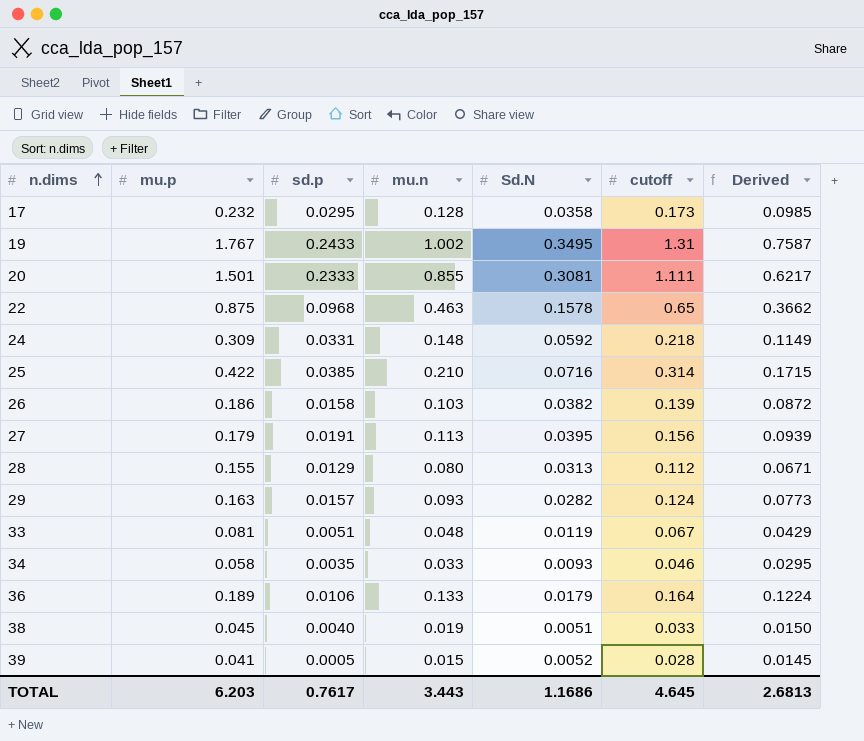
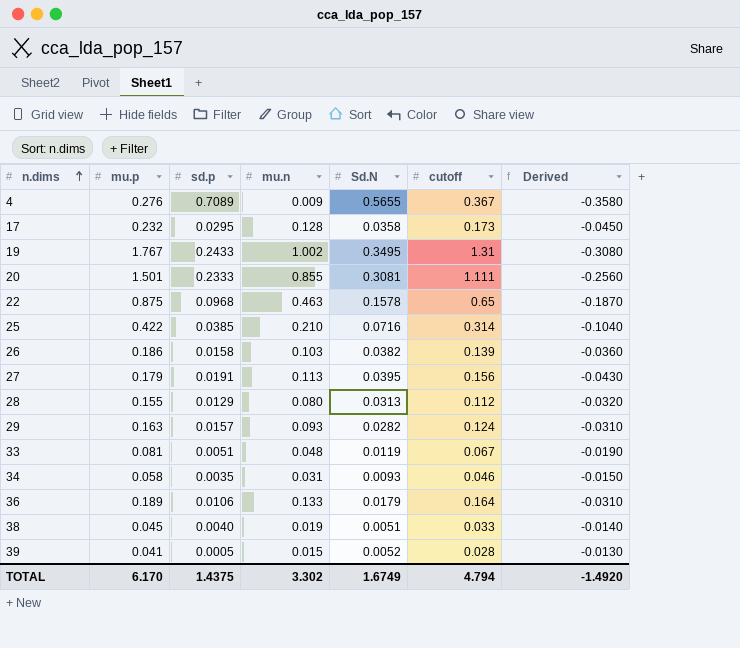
column Derived | formula: [mu.n] - [sd.p] -> [mu.n] - [cutoff]
row 24: 0.309 | 0.0331 | 0.148 | 0.0592 | 0.218 | 0.1149 -> none
row 4: none -> 0.276 | 0.7089 | 0.009 | 0.5655 | 0.367 | -0.3580
34 | mu.n: 0.033 -> 0.031
TOTAL | mu.p: 6.203 -> 6.170
TOTAL | sd.p: 0.7617 -> 1.4375
TOTAL | mu.n: 3.443 -> 3.302
TOTAL | Sd.N: 1.1686 -> 1.6749
TOTAL | cutoff: 4.645 -> 4.794
TOTAL | Derived: 2.6813 -> -1.4920

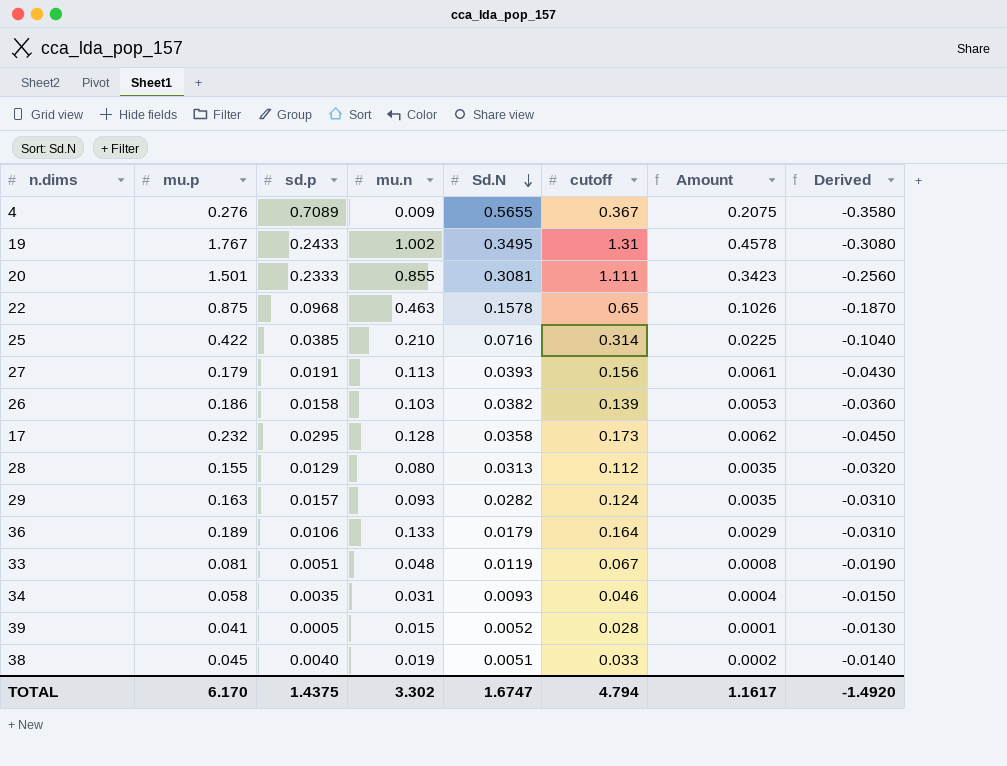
row order: n.dims ascending -> Sd.N descending
column Amount | formula: none -> [Sd.N] * [cutoff]
27 | Sd.N: 0.0395 -> 0.0393
TOTAL | Sd.N: 1.6749 -> 1.6747

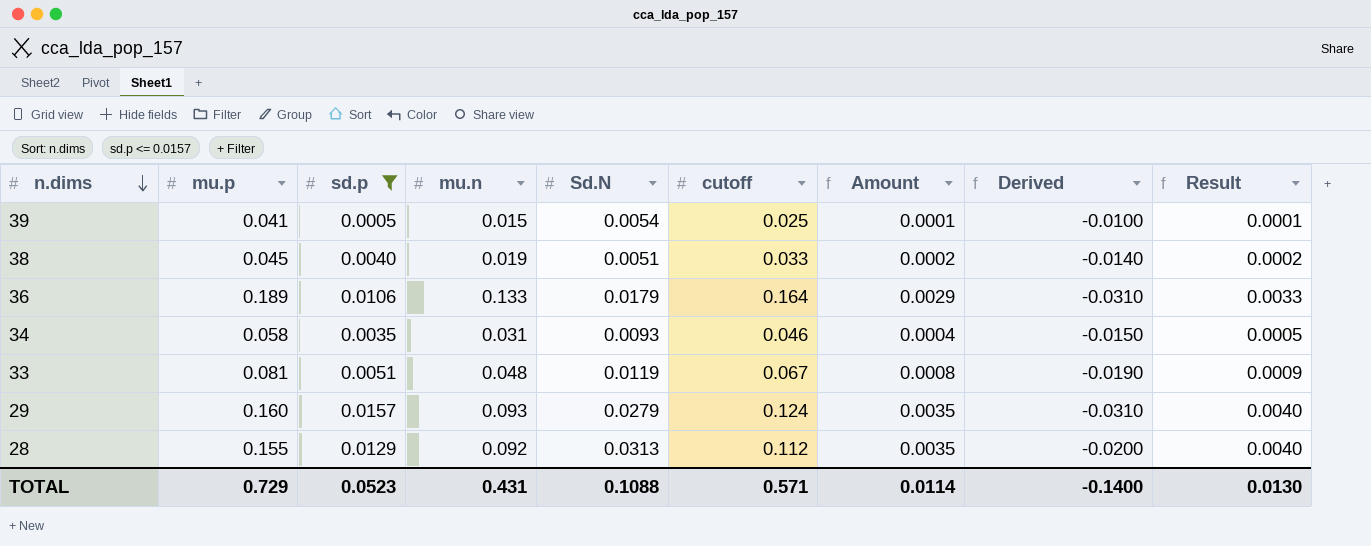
filter: none -> sd.p <= 0.0157
row order: Sd.N descending -> n.dims descending
column Result | formula: none -> [Amount] * 1.15
39 | Sd.N: 0.0052 -> 0.0054
39 | cutoff: 0.028 -> 0.025
39 | Derived: -0.0130 -> -0.0100
29 | mu.p: 0.163 -> 0.160
29 | Sd.N: 0.0282 -> 0.0279
28 | mu.n: 0.080 -> 0.092
28 | Derived: -0.0320 -> -0.0200
TOTAL | mu.p: 6.170 -> 0.729
TOTAL | sd.p: 1.4375 -> 0.0523
TOTAL | mu.n: 3.302 -> 0.431
TOTAL | Sd.N: 1.6747 -> 0.1088
TOTAL | cutoff: 4.794 -> 0.571
TOTAL | Amount: 1.1617 -> 0.0114
TOTAL | Derived: -1.4920 -> -0.1400

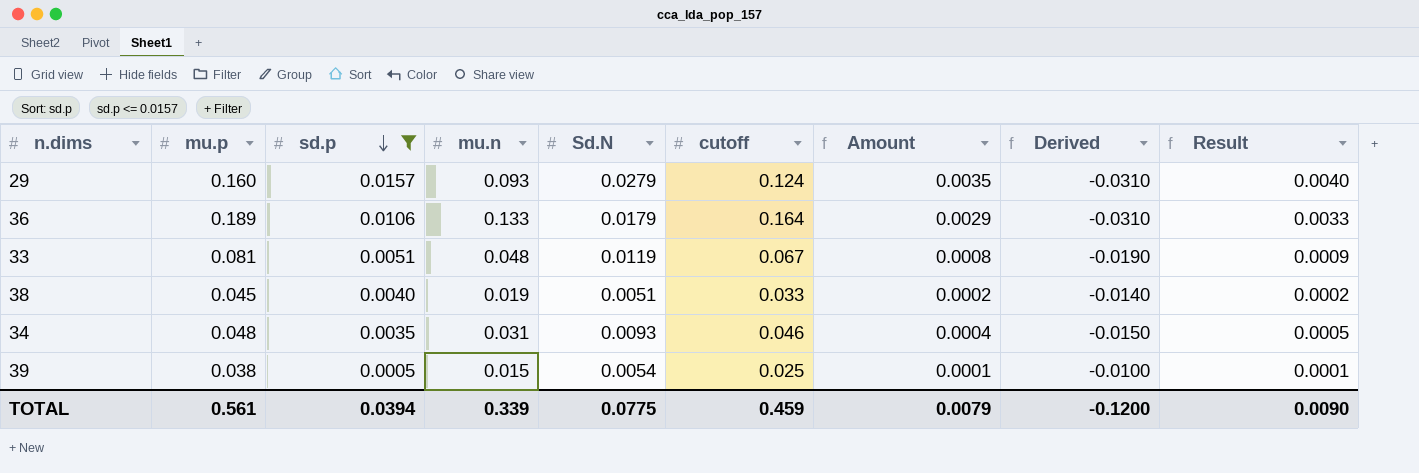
row order: n.dims descending -> sd.p descending
row 28: 0.155 | 0.0129 | 0.092 | 0.0313 | 0.112 | 0.0035 | -0.0200 | 0.0040 -> none
34 | mu.p: 0.058 -> 0.048
39 | mu.p: 0.041 -> 0.038
TOTAL | mu.p: 0.729 -> 0.561
TOTAL | sd.p: 0.0523 -> 0.0394
TOTAL | mu.n: 0.431 -> 0.339
TOTAL | Sd.N: 0.1088 -> 0.0775
TOTAL | cutoff: 0.571 -> 0.459
TOTAL | Amount: 0.0114 -> 0.0079
TOTAL | Derived: -0.1400 -> -0.1200
TOTAL | Result: 0.0130 -> 0.0090

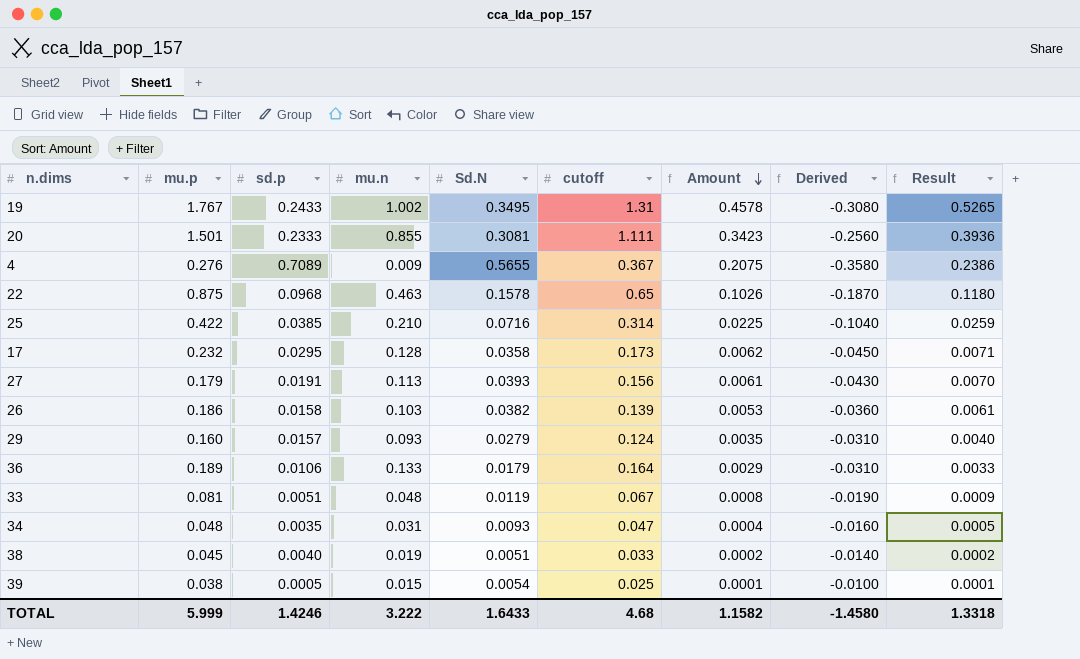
filter: sd.p <= 0.0157 -> none
row order: sd.p descending -> Amount descending
34 | cutoff: 0.046 -> 0.047
34 | Derived: -0.0150 -> -0.0160
TOTAL | mu.p: 0.561 -> 5.999
TOTAL | sd.p: 0.0394 -> 1.4246
TOTAL | mu.n: 0.339 -> 3.222
TOTAL | Sd.N: 0.0775 -> 1.6433
TOTAL | cutoff: 0.459 -> 4.68
TOTAL | Amount: 0.0079 -> 1.1582
TOTAL | Derived: -0.1200 -> -1.4580
TOTAL | Result: 0.0090 -> 1.3318

